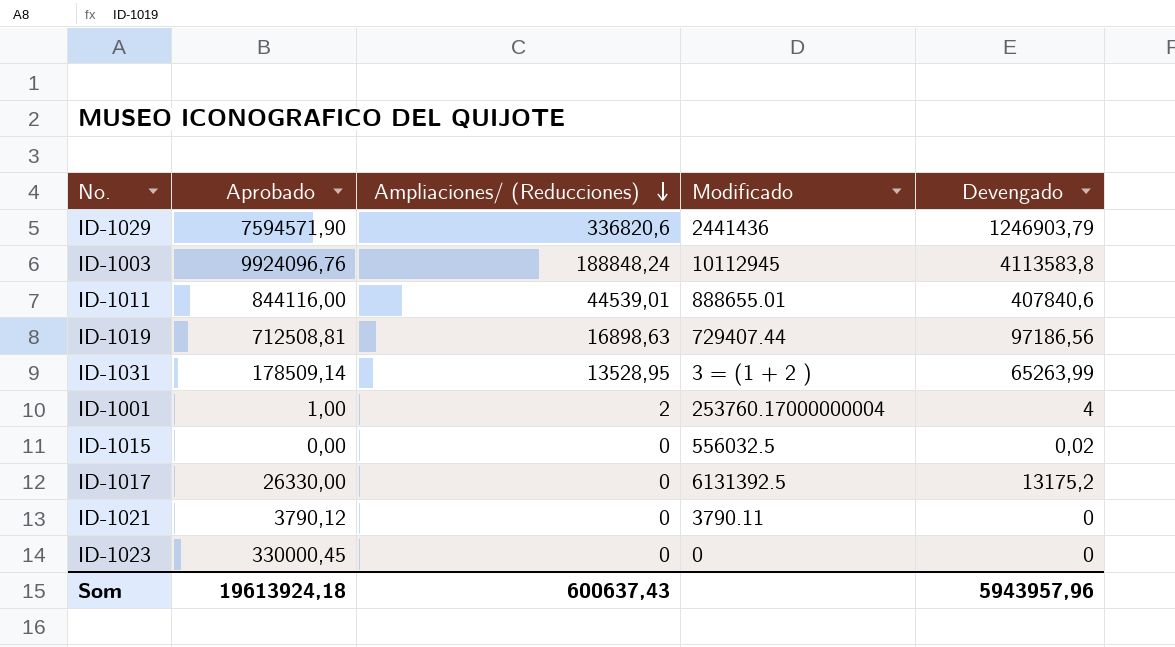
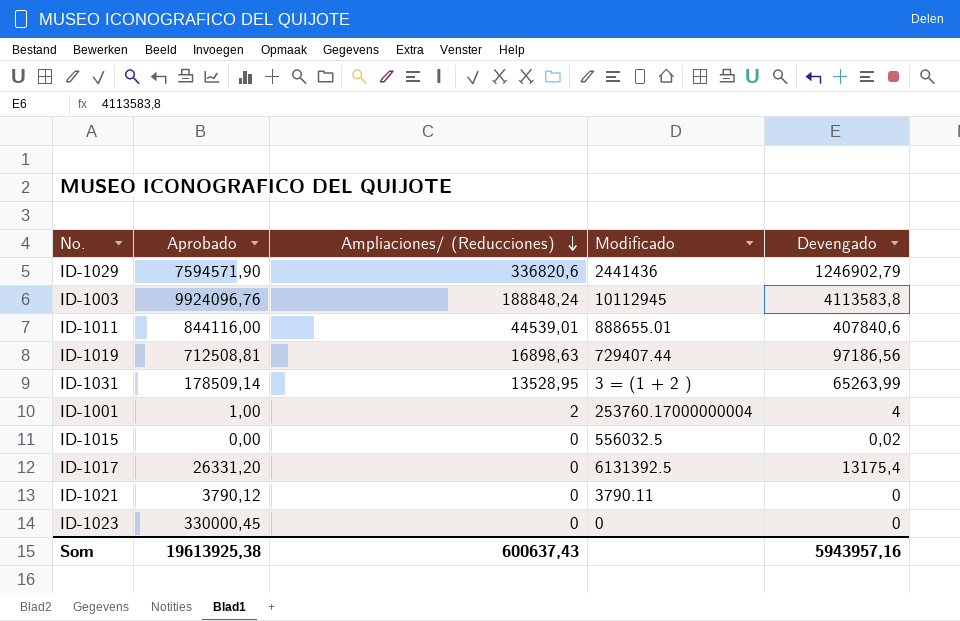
ID-1029 | Devengado: 1246903,79 -> 1246902,79
ID-1017 | Aprobado: 26330,00 -> 26331,20
ID-1017 | Devengado: 13175,2 -> 13175,4
Som | Aprobado: 19613924,18 -> 19613925,38
Som | Devengado: 5943957,96 -> 5943957,16

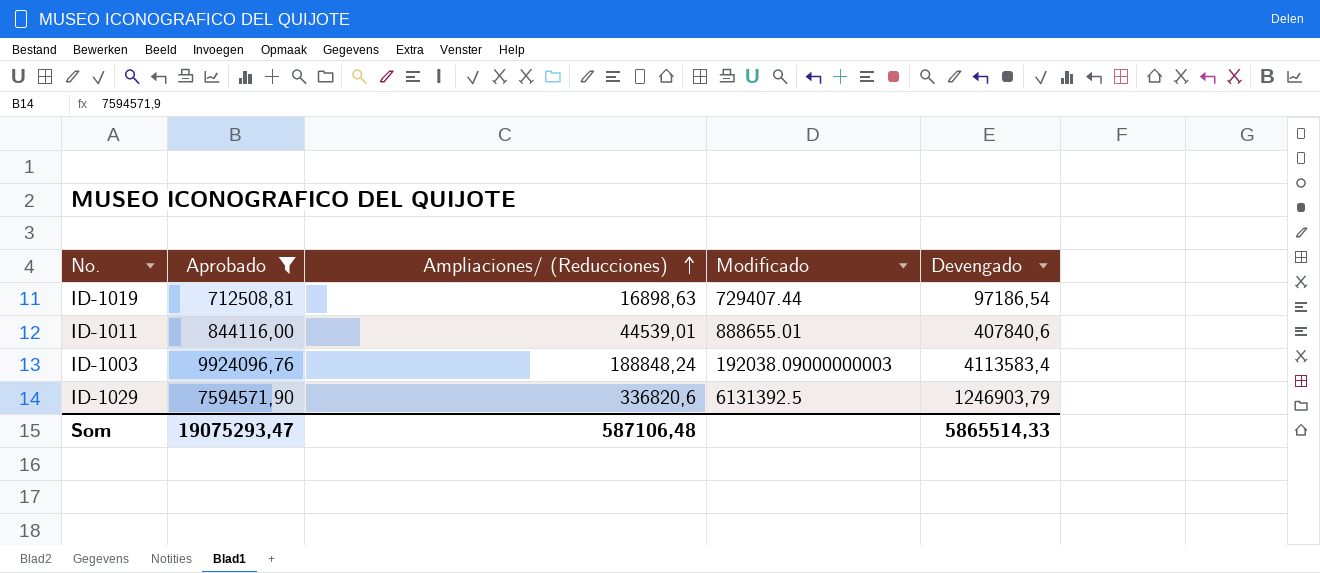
filter: none -> Aprobado >= 712508,81
row order: Ampliaciones/ (Reducciones) descending -> Ampliaciones/ (Reducciones) ascending
ID-1019 | Devengado: 97186,56 -> 97186,54
ID-1003 | Modificado: 10112945 -> 192038.09000000003
ID-1003 | Devengado: 4113583,8 -> 4113583,4
ID-1029 | Modificado: 2441436 -> 6131392.5
ID-1029 | Devengado: 1246902,79 -> 1246903,79
Som | Aprobado: 19613925,38 -> 19075293,47
Som | Ampliaciones/ (Reducciones): 600637,43 -> 587106,48
Som | Devengado: 5943957,16 -> 5865514,33

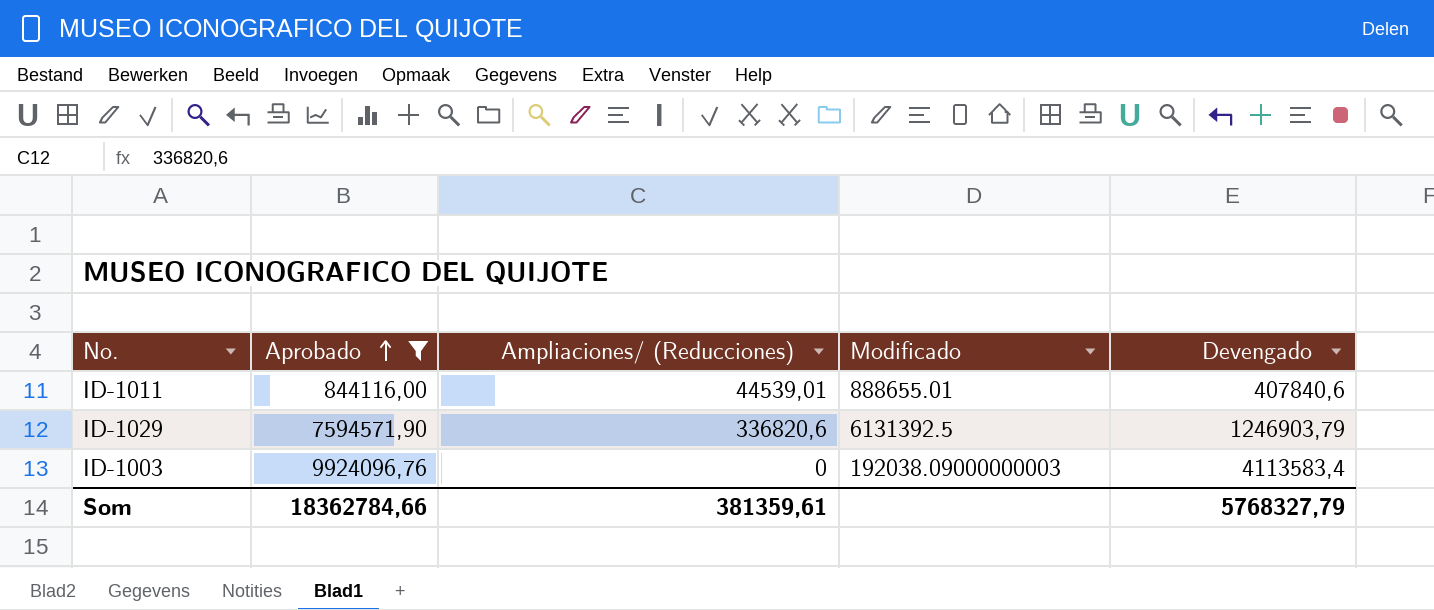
row order: Ampliaciones/ (Reducciones) ascending -> Aprobado ascending
row ID-1019: 712508,81 | 16898,63 | 729407.44 | 97186,54 -> none
ID-1003 | Ampliaciones/ (Reducciones): 188848,24 -> 0
Som | Aprobado: 19075293,47 -> 18362784,66
Som | Ampliaciones/ (Reducciones): 587106,48 -> 381359,61
Som | Devengado: 5865514,33 -> 5768327,79

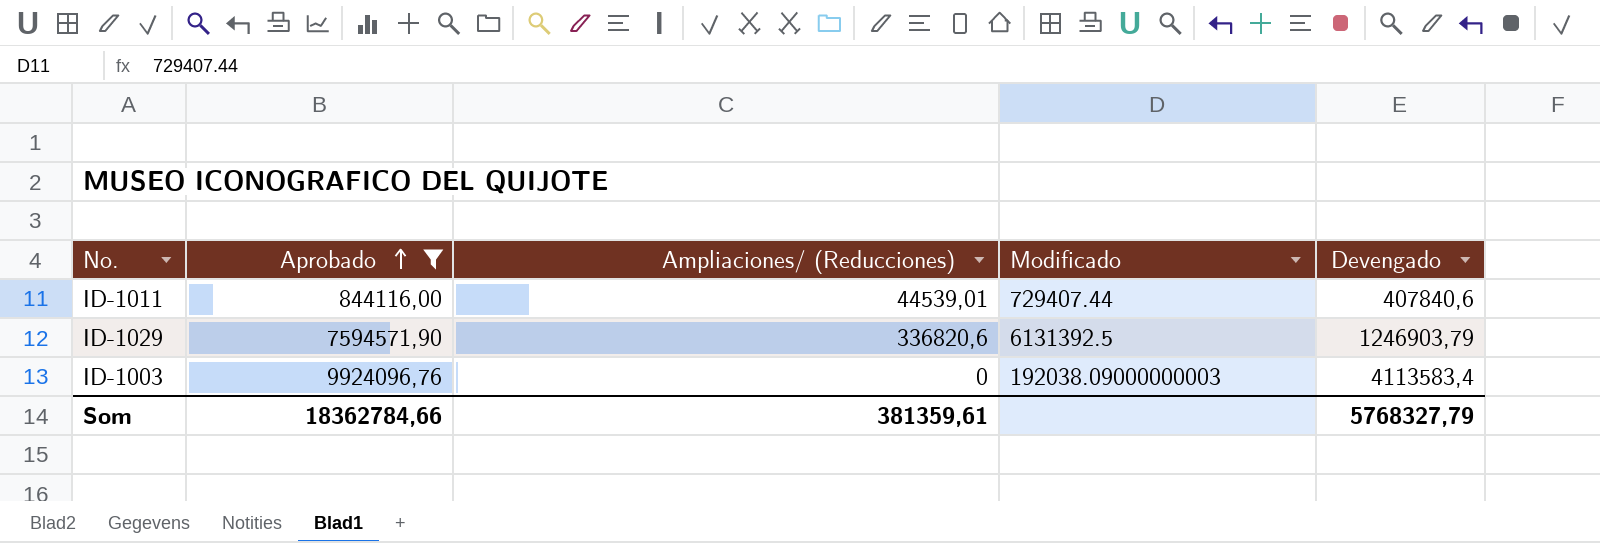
ID-1011 | Modificado: 888655.01 -> 729407.44

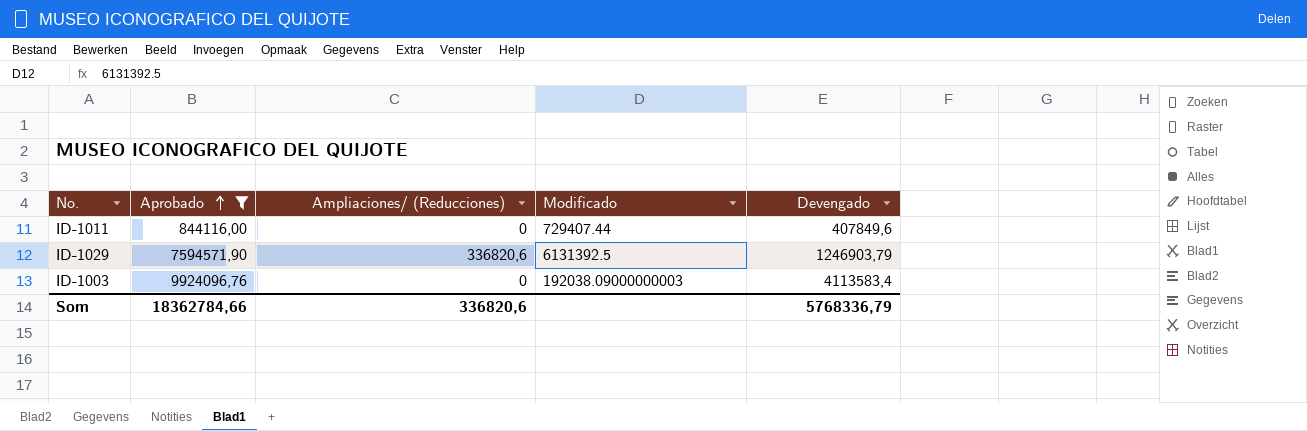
ID-1011 | Ampliaciones/ (Reducciones): 44539,01 -> 0
ID-1011 | Devengado: 407840,6 -> 407849,6
Som | Ampliaciones/ (Reducciones): 381359,61 -> 336820,6
Som | Devengado: 5768327,79 -> 5768336,79

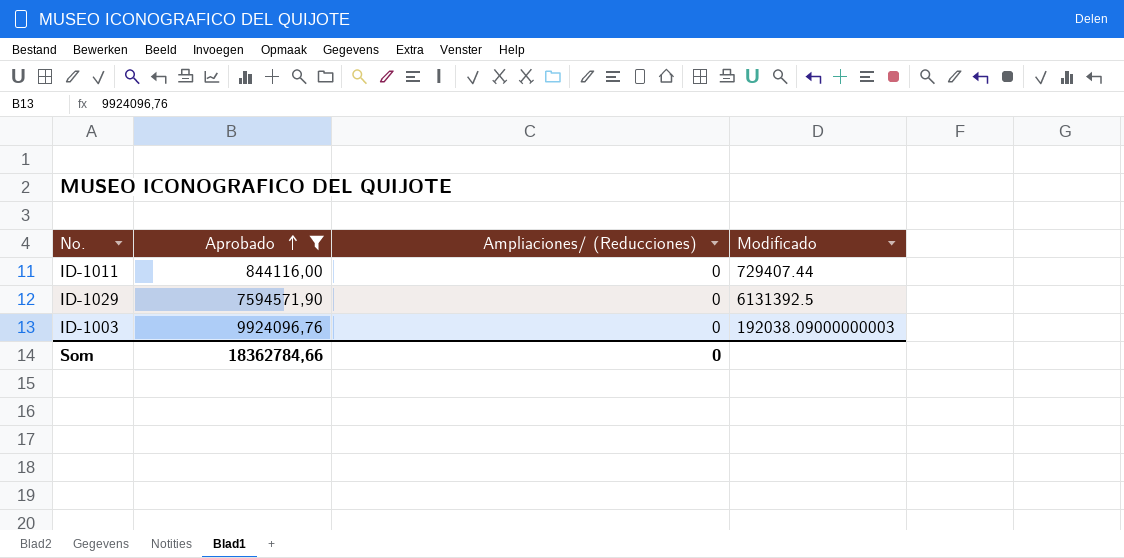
column Devengado | position: 5 -> none
ID-1029 | Ampliaciones/ (Reducciones): 336820,6 -> 0
Som | Ampliaciones/ (Reducciones): 336820,6 -> 0

